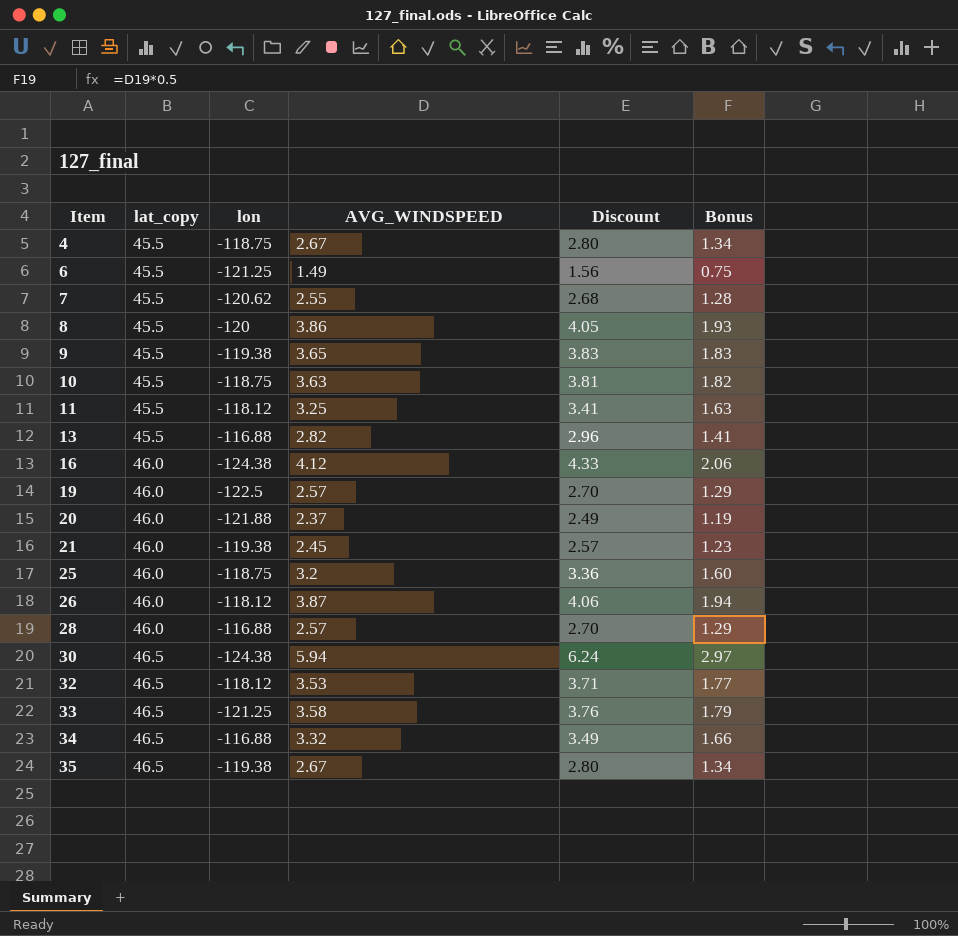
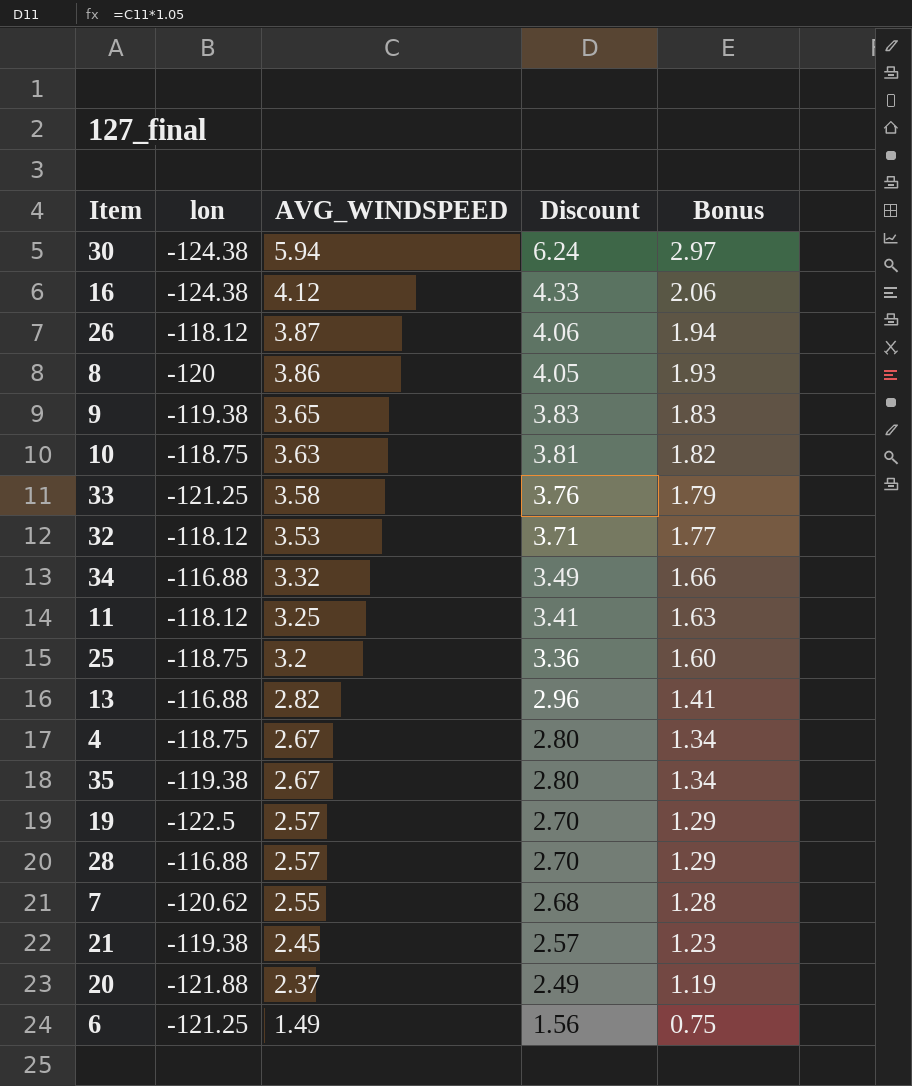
row order: Item ascending -> AVG_WINDSPEED descending
column lat_copy | position: 2 -> none

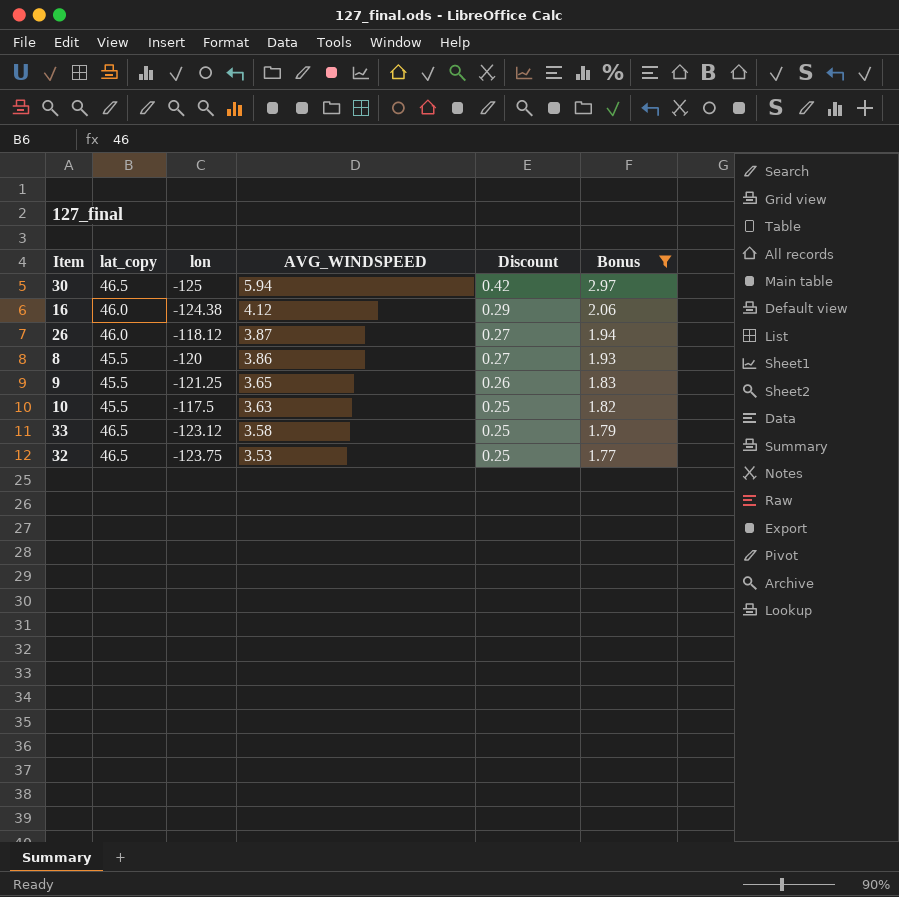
filter: none -> Bonus >= 1.77
column lat_copy | position: none -> 2
column Discount | formula: [AVG_WINDSPEED] * 1.05 -> [AVG_WINDSPEED] * 0.07
30 | lon: -124.38 -> -125
9 | lon: -119.38 -> -121.25
10 | lon: -118.75 -> -117.5
33 | lon: -121.25 -> -123.12
32 | lon: -118.12 -> -123.75

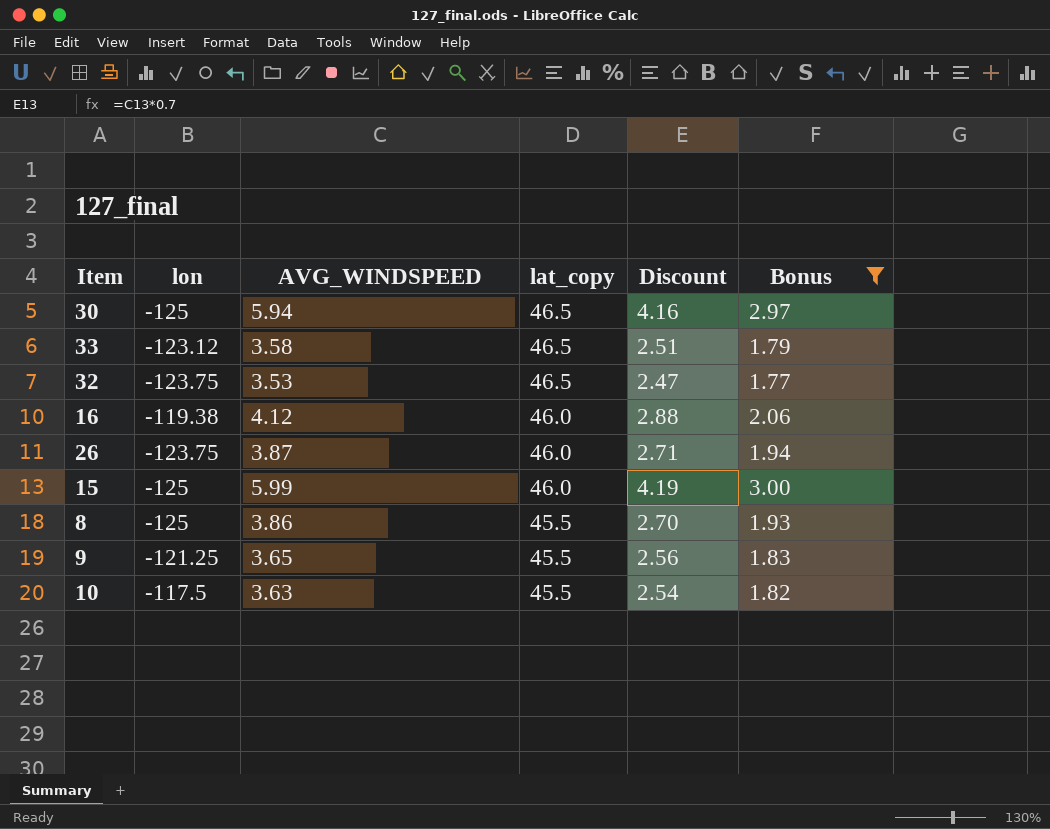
row order: AVG_WINDSPEED descending -> lat_copy descending
column lat_copy | position: 2 -> 4
column Discount | formula: [AVG_WINDSPEED] * 0.07 -> [AVG_WINDSPEED] * 0.7
16 | lon: -124.38 -> -119.38
26 | lon: -118.12 -> -123.75
row 15: none -> -125 | 5.99 | 46.0 | 4.19 | 3.00
8 | lon: -120 -> -125

